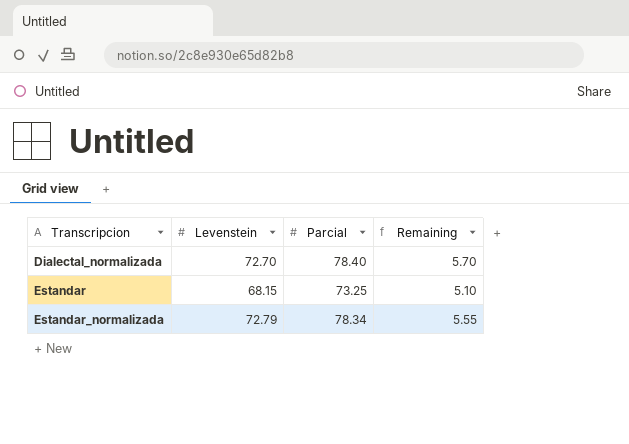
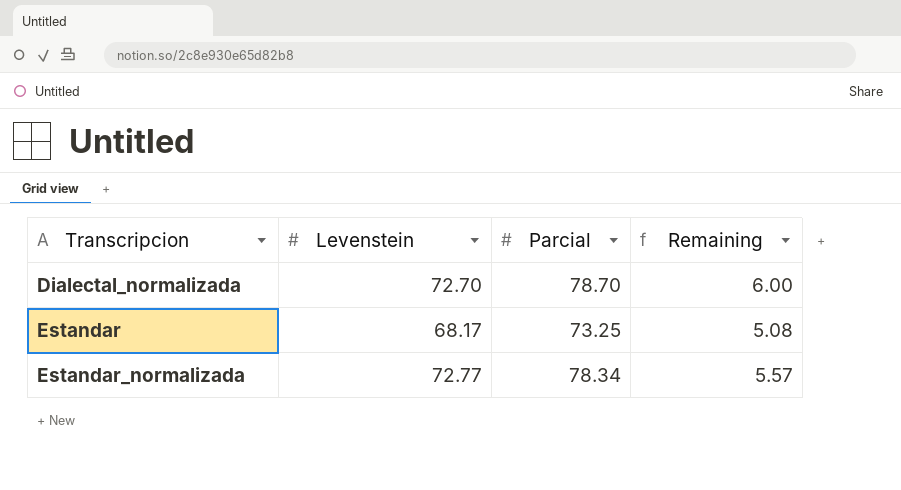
Dialectal_normalizada | Parcial: 78.40 -> 78.70
Dialectal_normalizada | Remaining: 5.70 -> 6.00
Estandar | Levenstein: 68.15 -> 68.17
Estandar | Remaining: 5.10 -> 5.08
Estandar_normalizada | Levenstein: 72.79 -> 72.77
Estandar_normalizada | Remaining: 5.55 -> 5.57

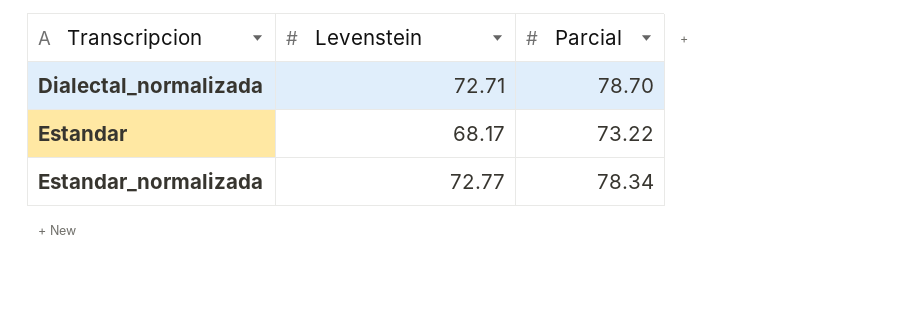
column Remaining | formula: [Parcial] - [Levenstein] -> none
Dialectal_normalizada | Levenstein: 72.70 -> 72.71
Estandar | Parcial: 73.25 -> 73.22

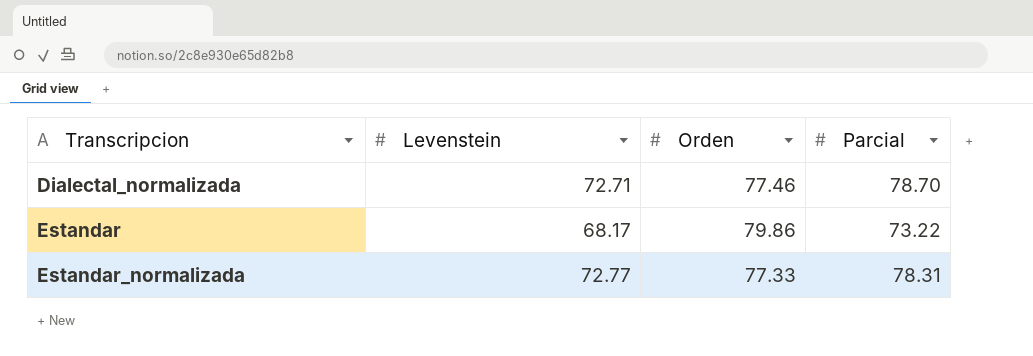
column Orden | position: none -> 3
Estandar_normalizada | Parcial: 78.34 -> 78.31

